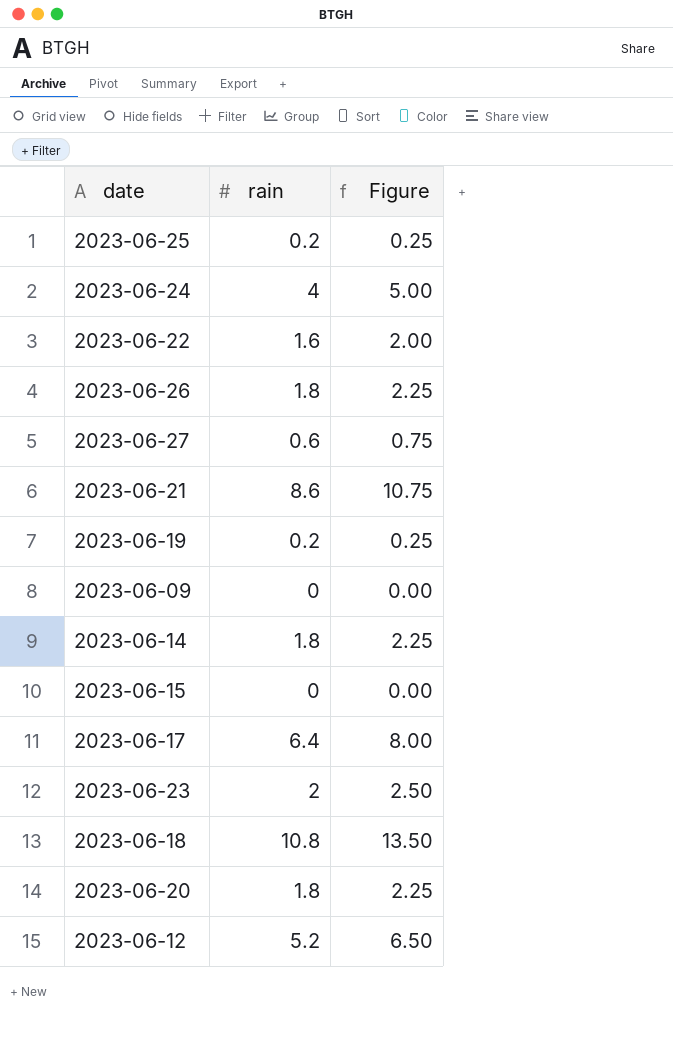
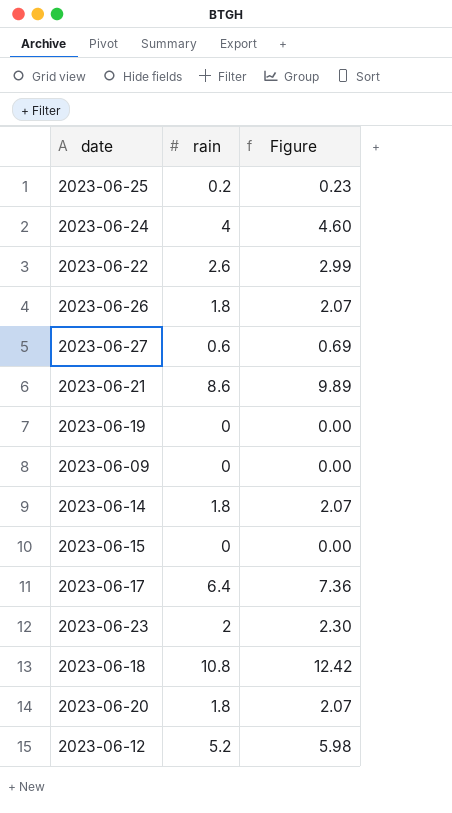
column Figure | formula: [rain] * 1.25 -> [rain] * 1.15
2023-06-22 | rain: 1.6 -> 2.6
2023-06-19 | rain: 0.2 -> 0

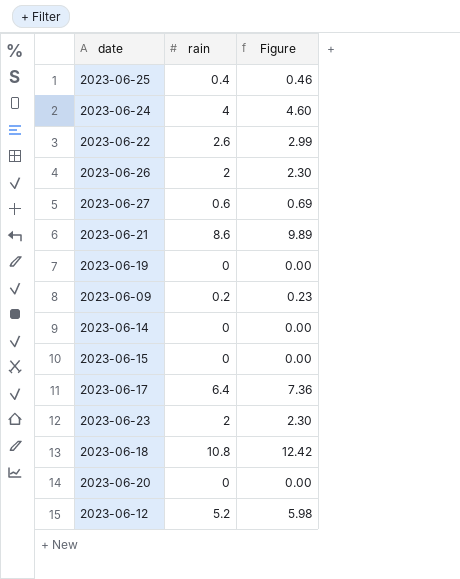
2023-06-25 | rain: 0.2 -> 0.4
2023-06-25 | Figure: 0.23 -> 0.46
2023-06-26 | rain: 1.8 -> 2
2023-06-26 | Figure: 2.07 -> 2.30
2023-06-09 | rain: 0 -> 0.2
2023-06-09 | Figure: 0.00 -> 0.23
2023-06-14 | rain: 1.8 -> 0
2023-06-14 | Figure: 2.07 -> 0.00
2023-06-20 | rain: 1.8 -> 0
2023-06-20 | Figure: 2.07 -> 0.00

